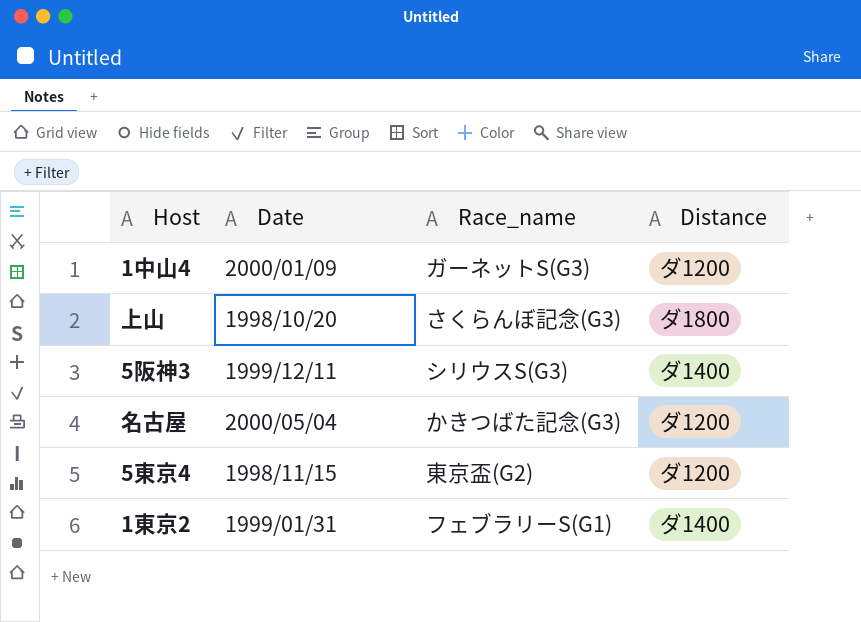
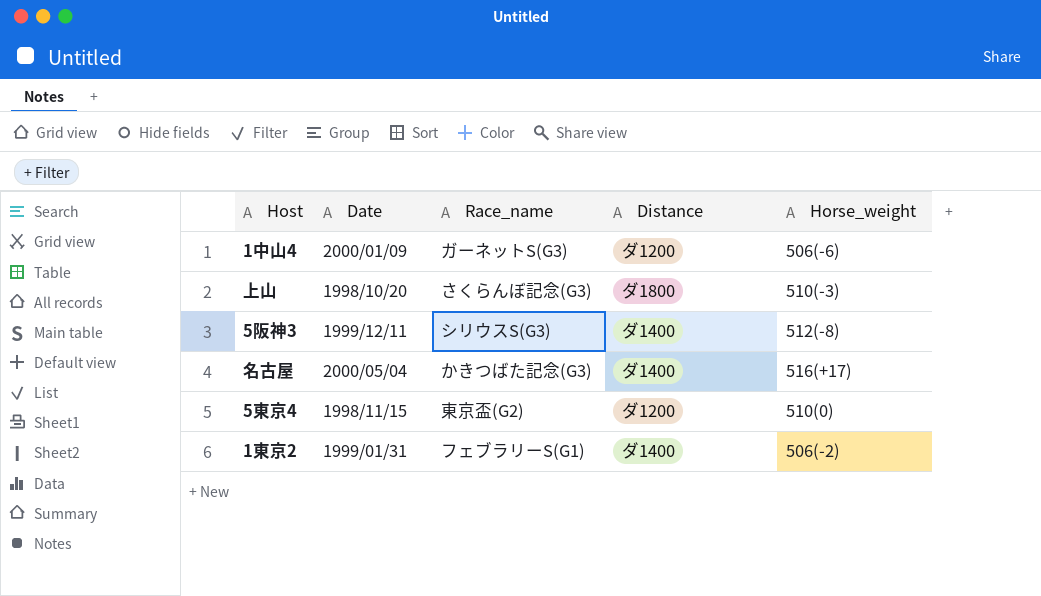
column Horse_weight | position: none -> 5
名古屋 | Distance: ダ1200 -> ダ1400

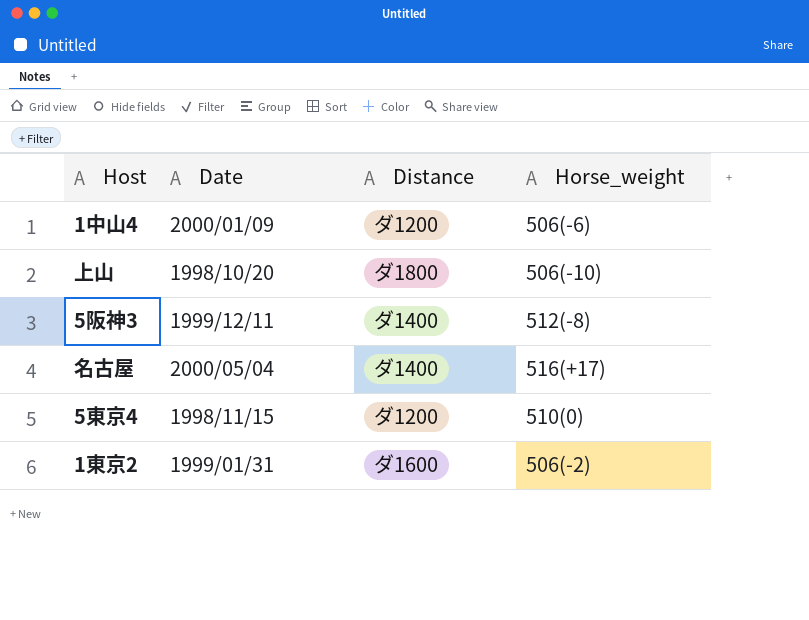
column Race_name | position: 3 -> none
上山 | Horse_weight: 510(-3) -> 506(-10)
1東京2 | Distance: ダ1400 -> ダ1600

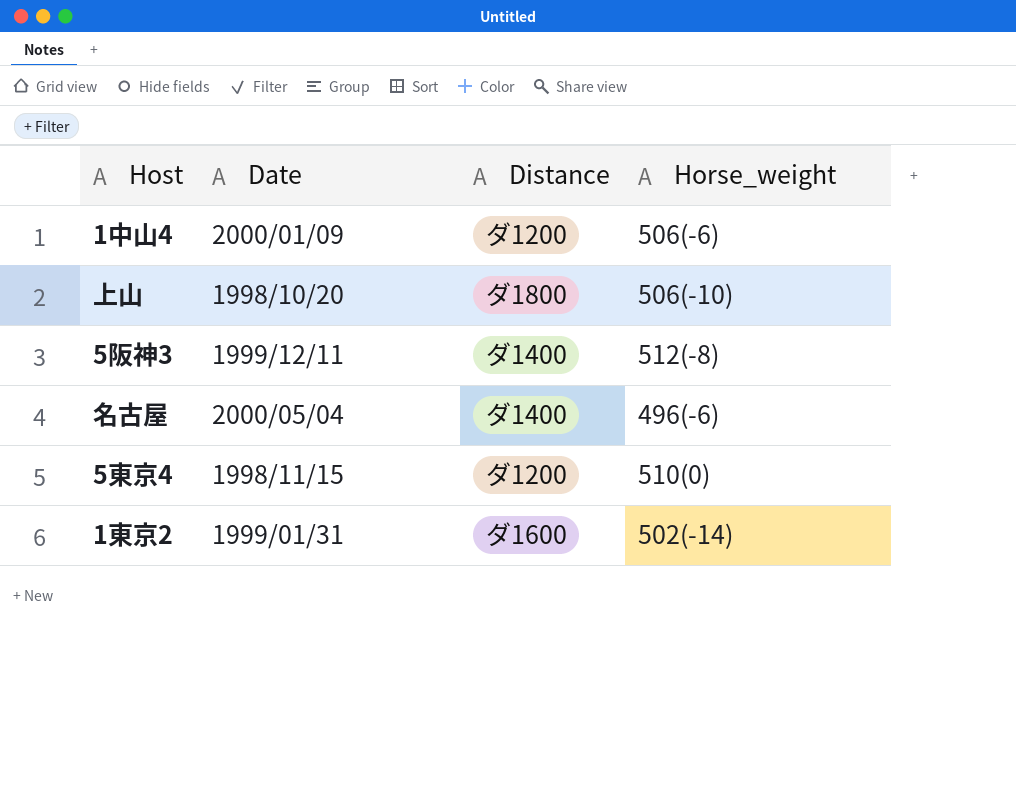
名古屋 | Horse_weight: 516(+17) -> 496(-6)
1東京2 | Horse_weight: 506(-2) -> 502(-14)

